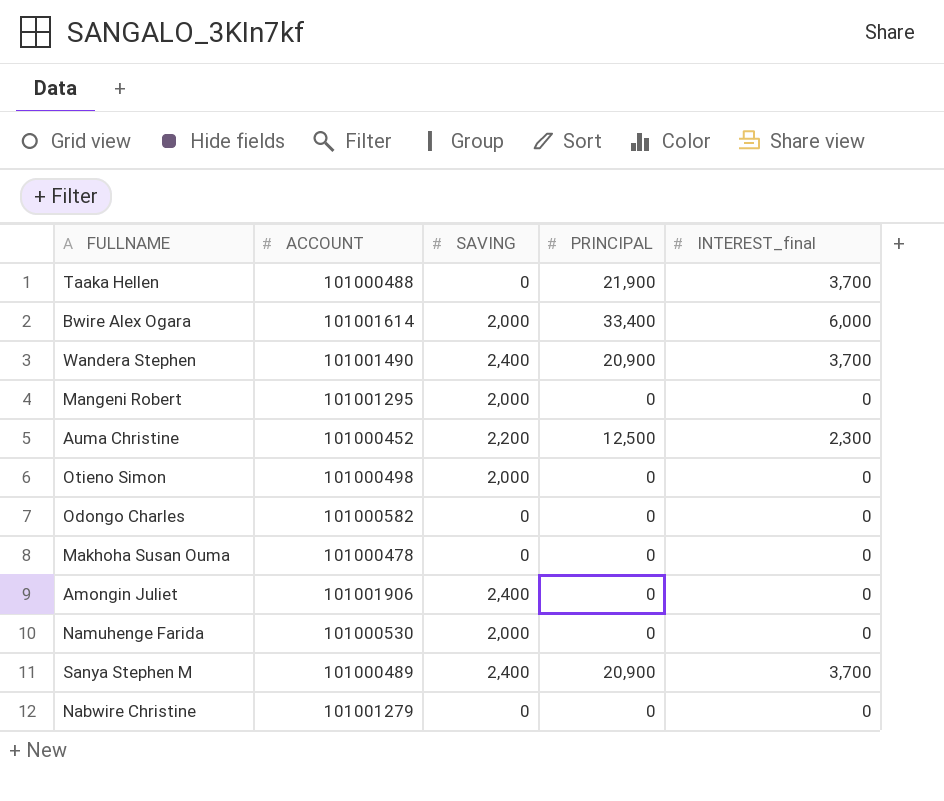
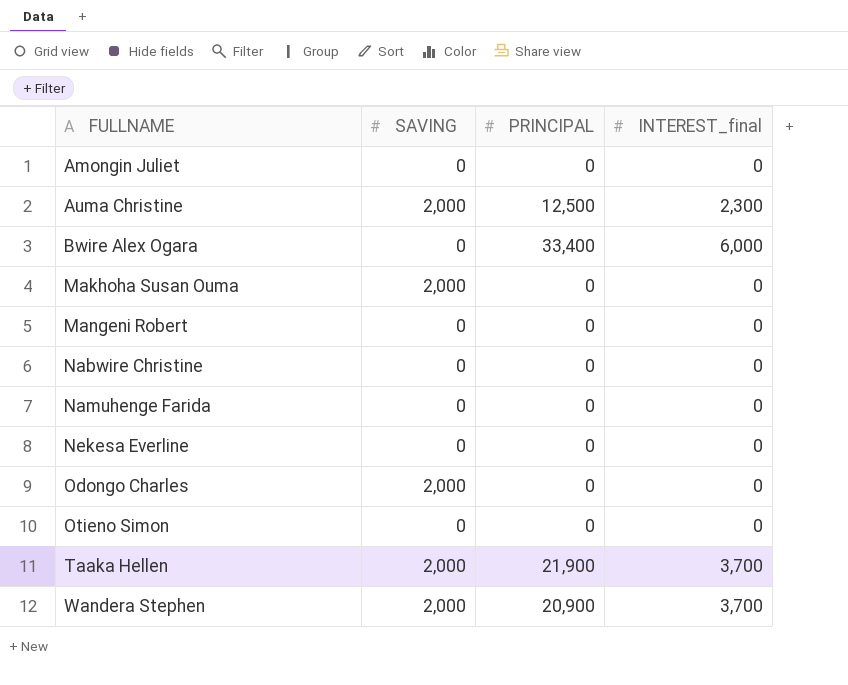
row order: none -> FULLNAME ascending
column ACCOUNT | position: 2 -> none
row Sanya Stephen M: 101000489 | 2,400 | 20,900 | 3,700 -> none
Amongin Juliet | SAVING: 2,400 -> 0
Auma Christine | SAVING: 2,200 -> 2,000
Bwire Alex Ogara | SAVING: 2,000 -> 0
Makhoha Susan Ouma | SAVING: 0 -> 2,000
Mangeni Robert | SAVING: 2,000 -> 0
Namuhenge Farida | SAVING: 2,000 -> 0
row Nekesa Everline: none -> 0 | 0 | 0
Odongo Charles | SAVING: 0 -> 2,000
Otieno Simon | SAVING: 2,000 -> 0
Taaka Hellen | SAVING: 0 -> 2,000
Wandera Stephen | SAVING: 2,400 -> 2,000

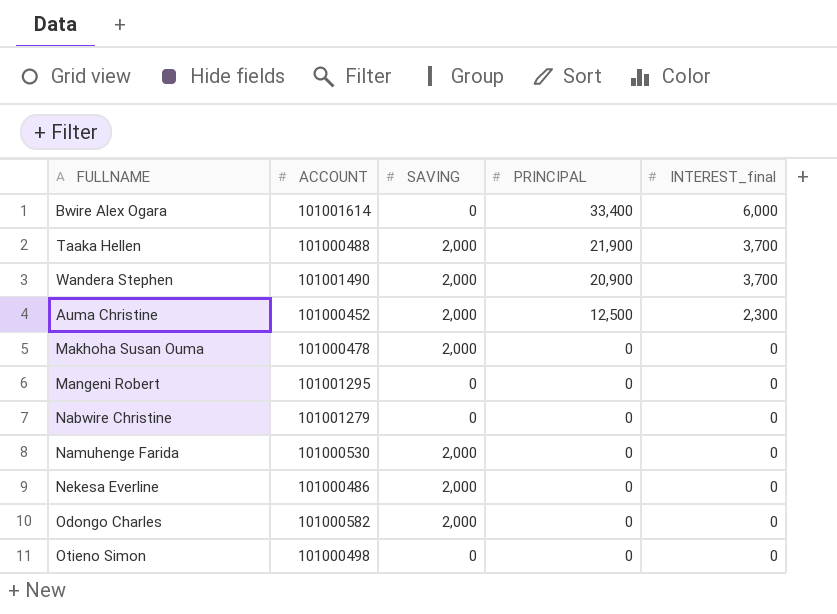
row order: FULLNAME ascending -> PRINCIPAL descending
column ACCOUNT | position: none -> 2
row Amongin Juliet: 0 | 0 | 0 -> none
Namuhenge Farida | SAVING: 0 -> 2,000
Nekesa Everline | SAVING: 0 -> 2,000

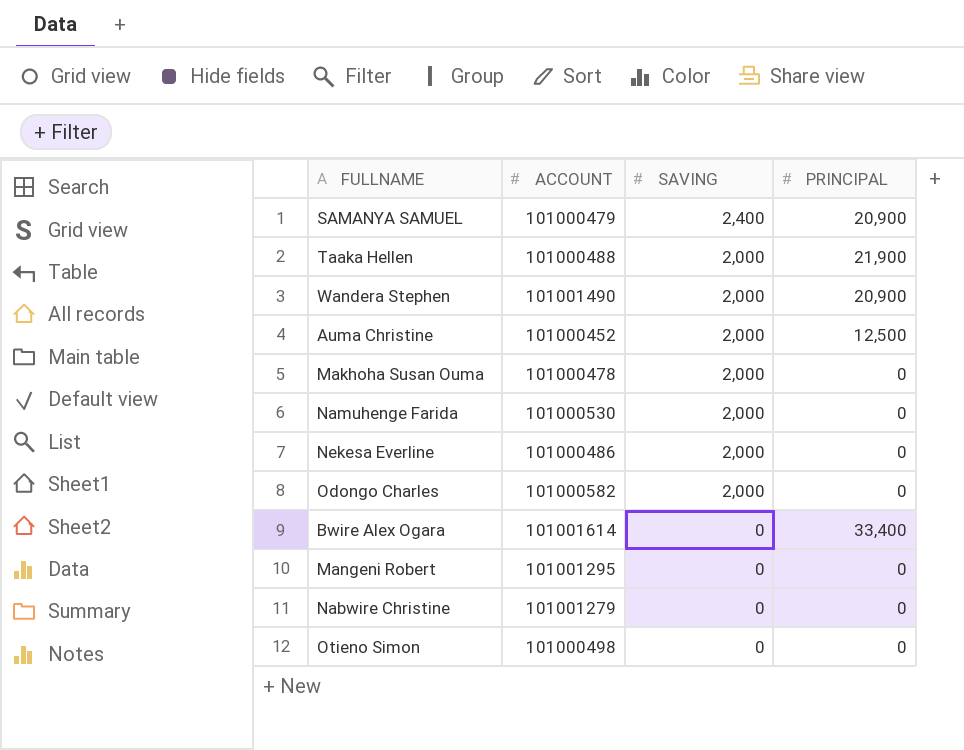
row order: PRINCIPAL descending -> SAVING descending
column INTEREST_final | position: 5 -> none
row SAMANYA SAMUEL: none -> 101000479 | 2,400 | 20,900

